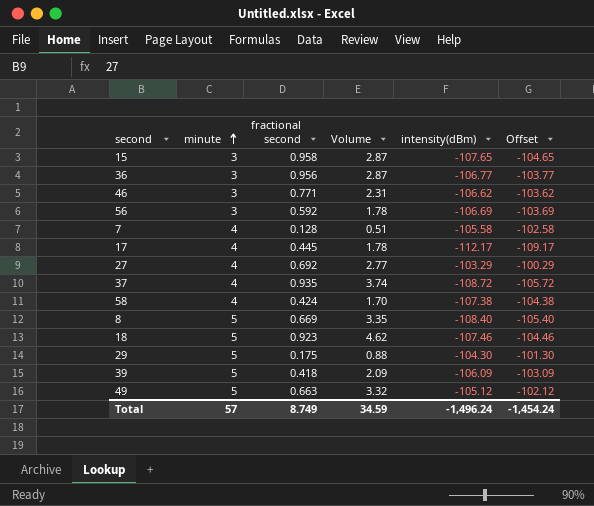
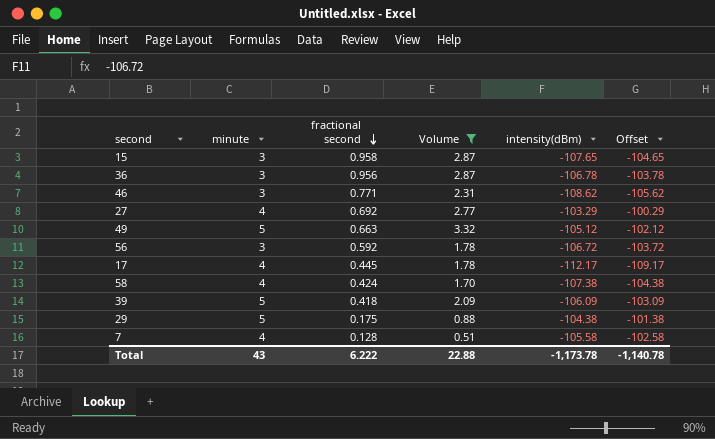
filter: none -> Volume <= 3.32
row order: minute ascending -> fractional second descending
36 | intensity(dBm): -106.77 -> -106.78
36 | Offset: -103.77 -> -103.78
46 | intensity(dBm): -106.62 -> -108.62
46 | Offset: -103.62 -> -105.62
56 | intensity(dBm): -106.69 -> -106.72
56 | Offset: -103.69 -> -103.72
29 | intensity(dBm): -104.30 -> -104.38
29 | Offset: -101.30 -> -101.38
Total | minute: 57 -> 43
Total | fractional second: 8.749 -> 6.222
Total | Volume: 34.59 -> 22.88
Total | intensity(dBm): -1,496.24 -> -1,173.78
Total | Offset: -1,454.24 -> -1,140.78

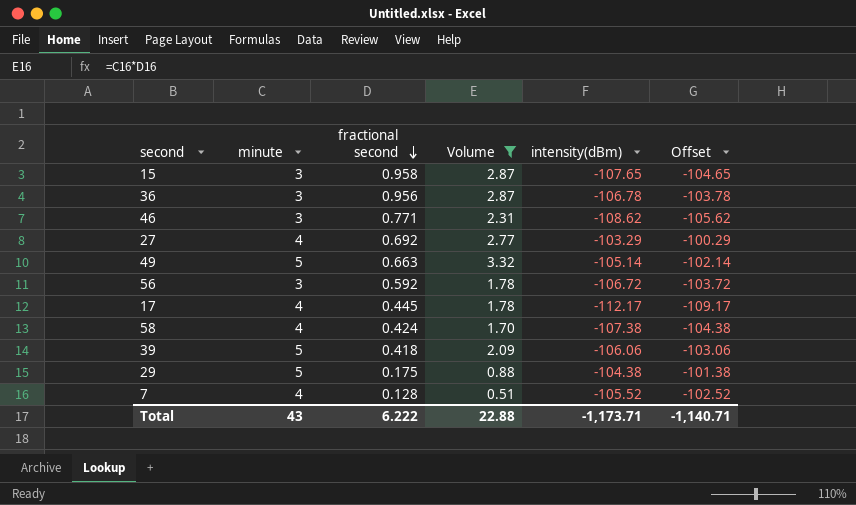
49 | intensity(dBm): -105.12 -> -105.14
49 | Offset: -102.12 -> -102.14
39 | intensity(dBm): -106.09 -> -106.06
39 | Offset: -103.09 -> -103.06
7 | intensity(dBm): -105.58 -> -105.52
7 | Offset: -102.58 -> -102.52
Total | intensity(dBm): -1,173.78 -> -1,173.71
Total | Offset: -1,140.78 -> -1,140.71

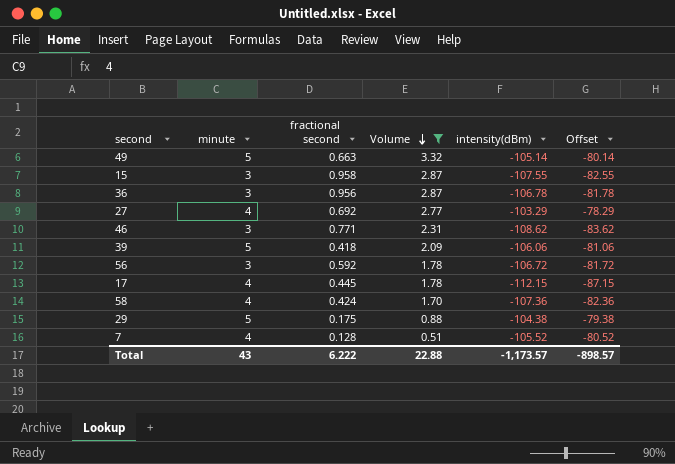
row order: fractional second descending -> Volume descending
column Offset | formula: [intensity(dBm)] + 3 -> [intensity(dBm)] + 25
15 | intensity(dBm): -107.65 -> -107.55
17 | intensity(dBm): -112.17 -> -112.15
58 | intensity(dBm): -107.38 -> -107.36
Total | intensity(dBm): -1,173.71 -> -1,173.57
Total | Offset: -1,140.71 -> -898.57

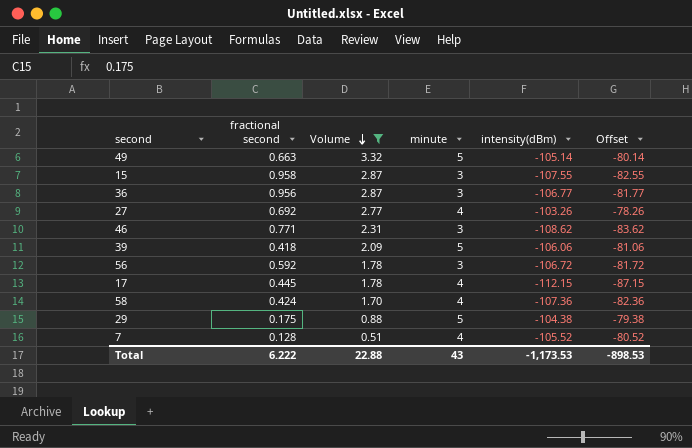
column minute | position: 2 -> 4
36 | intensity(dBm): -106.78 -> -106.77
36 | Offset: -81.78 -> -81.77
27 | intensity(dBm): -103.29 -> -103.26
27 | Offset: -78.29 -> -78.26
Total | intensity(dBm): -1,173.57 -> -1,173.53
Total | Offset: -898.57 -> -898.53

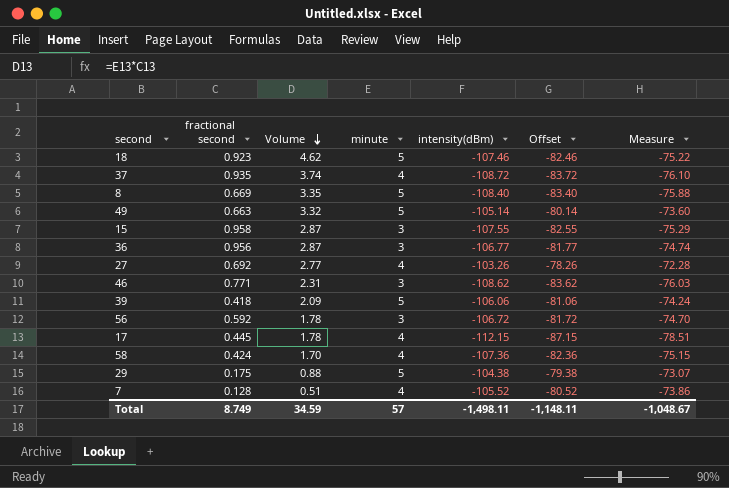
filter: Volume <= 3.32 -> none
column Measure | formula: none -> [intensity(dBm)] * 0.7
Total | fractional second: 6.222 -> 8.749
Total | Volume: 22.88 -> 34.59
Total | minute: 43 -> 57
Total | intensity(dBm): -1,173.53 -> -1,498.11
Total | Offset: -898.53 -> -1,148.11

